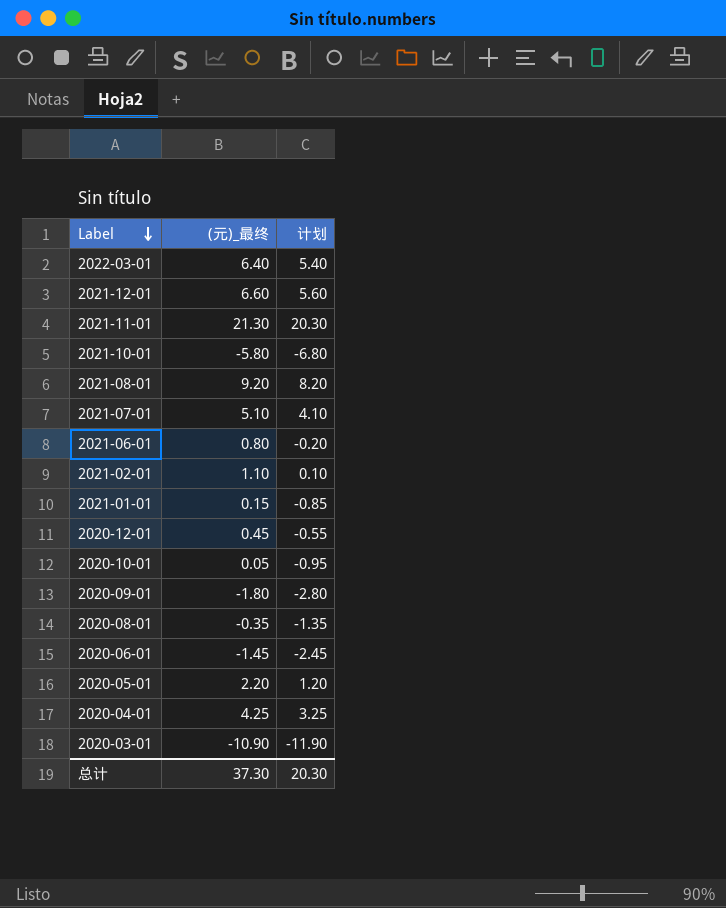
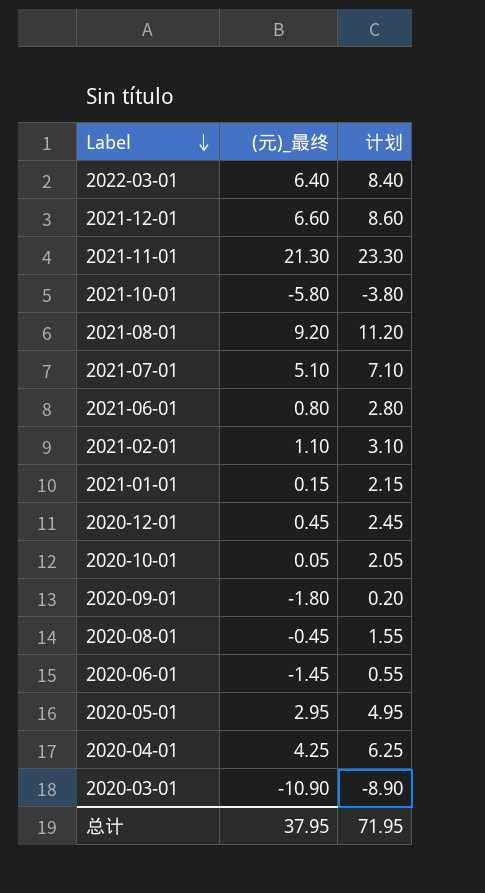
column 计划 | formula: [(元)_最终] - 1 -> [(元)_最终] + 2
2020-08-01 | (元)_最终: -0.35 -> -0.45
2020-05-01 | (元)_最终: 2.20 -> 2.95
总计 | (元)_最终: 37.30 -> 37.95
总计 | 计划: 20.30 -> 71.95

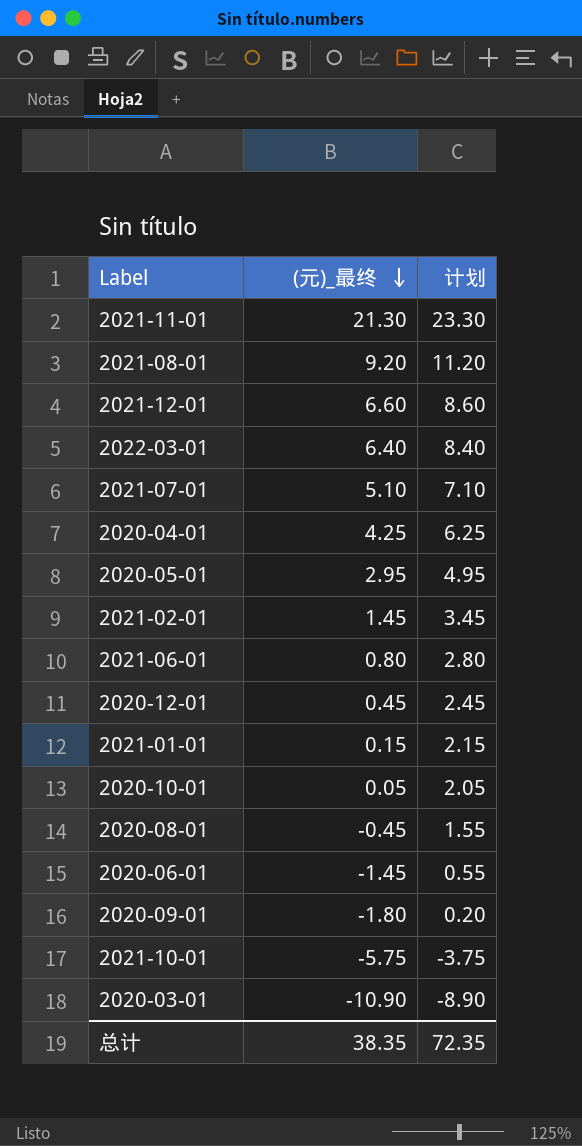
row order: Label descending -> (元)_最终 descending
2021-02-01 | (元)_最终: 1.10 -> 1.45
2021-02-01 | 计划: 3.10 -> 3.45
2021-10-01 | (元)_最终: -5.80 -> -5.75
2021-10-01 | 计划: -3.80 -> -3.75
总计 | (元)_最终: 37.95 -> 38.35
总计 | 计划: 71.95 -> 72.35

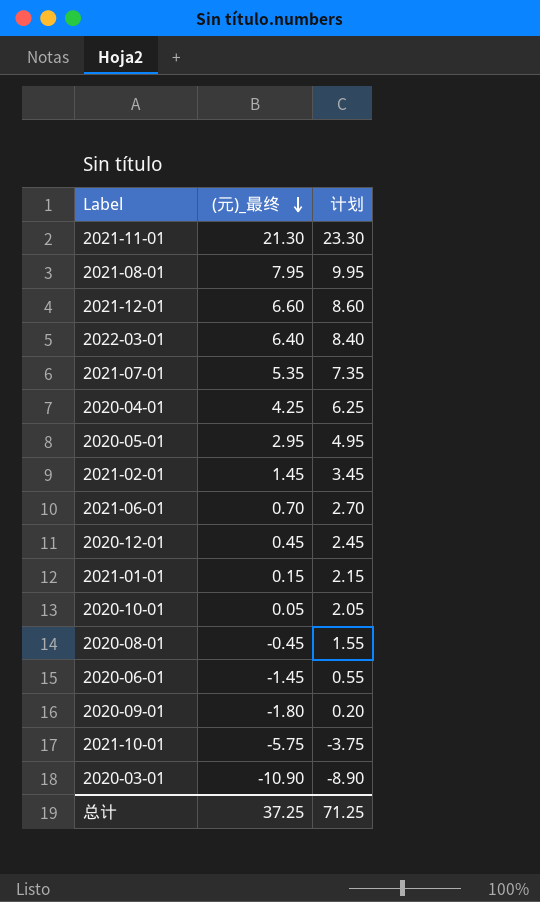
2021-08-01 | (元)_最终: 9.20 -> 7.95
2021-08-01 | 计划: 11.20 -> 9.95
2021-07-01 | (元)_最终: 5.10 -> 5.35
2021-07-01 | 计划: 7.10 -> 7.35
2021-06-01 | (元)_最终: 0.80 -> 0.70
2021-06-01 | 计划: 2.80 -> 2.70
总计 | (元)_最终: 38.35 -> 37.25
总计 | 计划: 72.35 -> 71.25

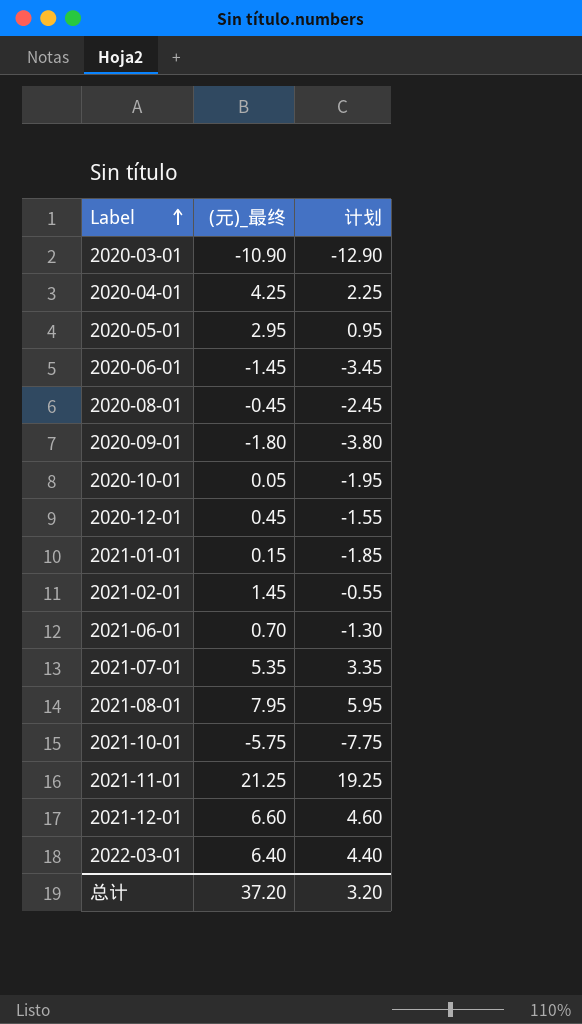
row order: (元)_最终 descending -> Label ascending
column 计划 | formula: [(元)_最终] + 2 -> [(元)_最终] - 2
2021-11-01 | (元)_最终: 21.30 -> 21.25
总计 | (元)_最终: 37.25 -> 37.20
总计 | 计划: 71.25 -> 3.20

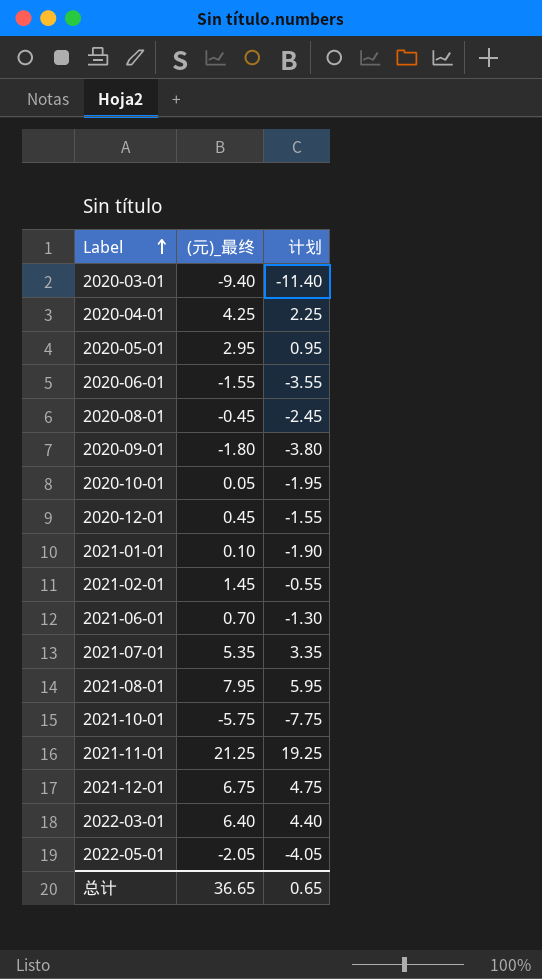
2020-03-01 | (元)_最终: -10.90 -> -9.40
2020-03-01 | 计划: -12.90 -> -11.40
2020-06-01 | (元)_最终: -1.45 -> -1.55
2020-06-01 | 计划: -3.45 -> -3.55
2021-01-01 | (元)_最终: 0.15 -> 0.10
2021-01-01 | 计划: -1.85 -> -1.90
2021-12-01 | (元)_最终: 6.60 -> 6.75
2021-12-01 | 计划: 4.60 -> 4.75
row 2022-05-01: none -> -2.05 | -4.05
总计 | (元)_最终: 37.20 -> 36.65
总计 | 计划: 3.20 -> 0.65

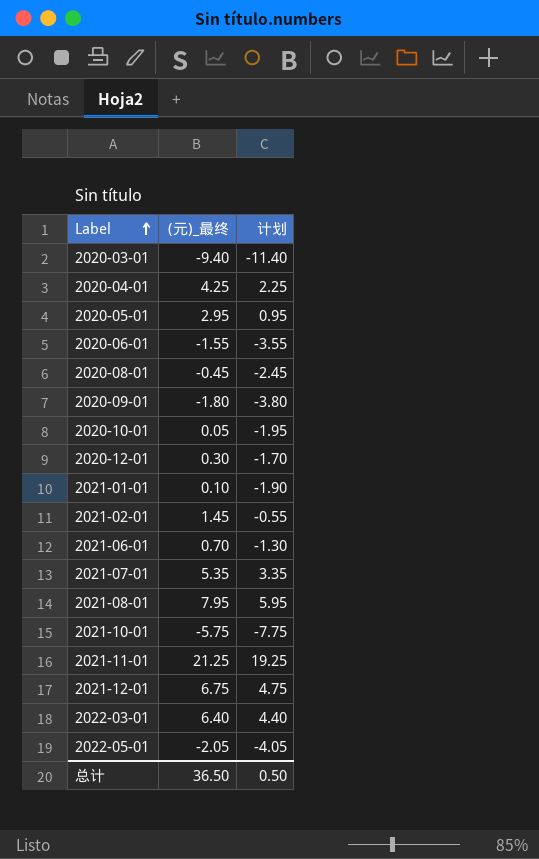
2020-12-01 | (元)_最终: 0.45 -> 0.30
2020-12-01 | 计划: -1.55 -> -1.70
总计 | (元)_最终: 36.65 -> 36.50
总计 | 计划: 0.65 -> 0.50

